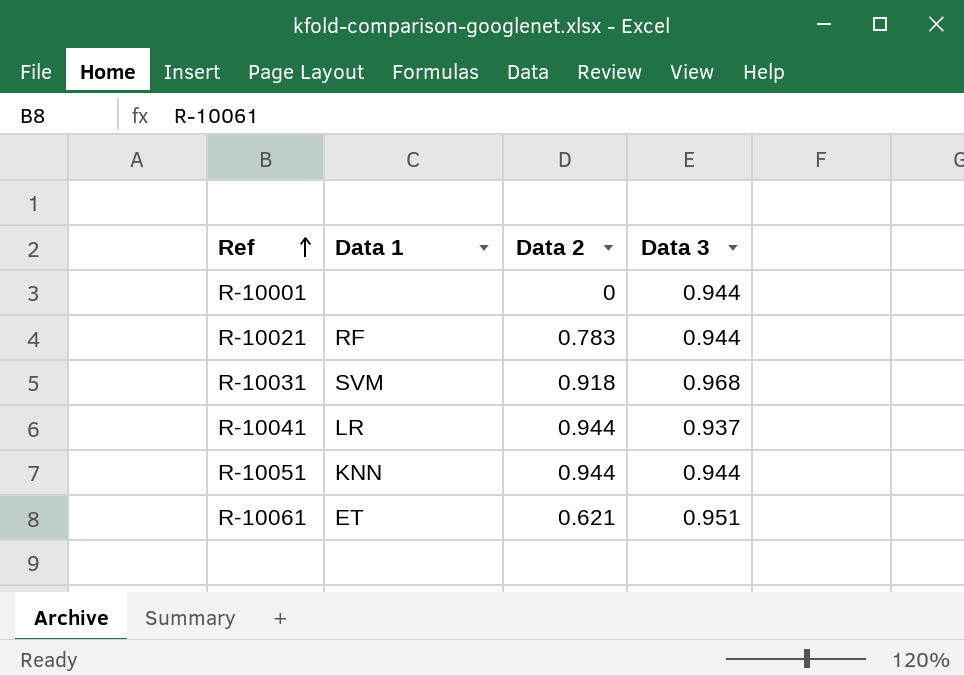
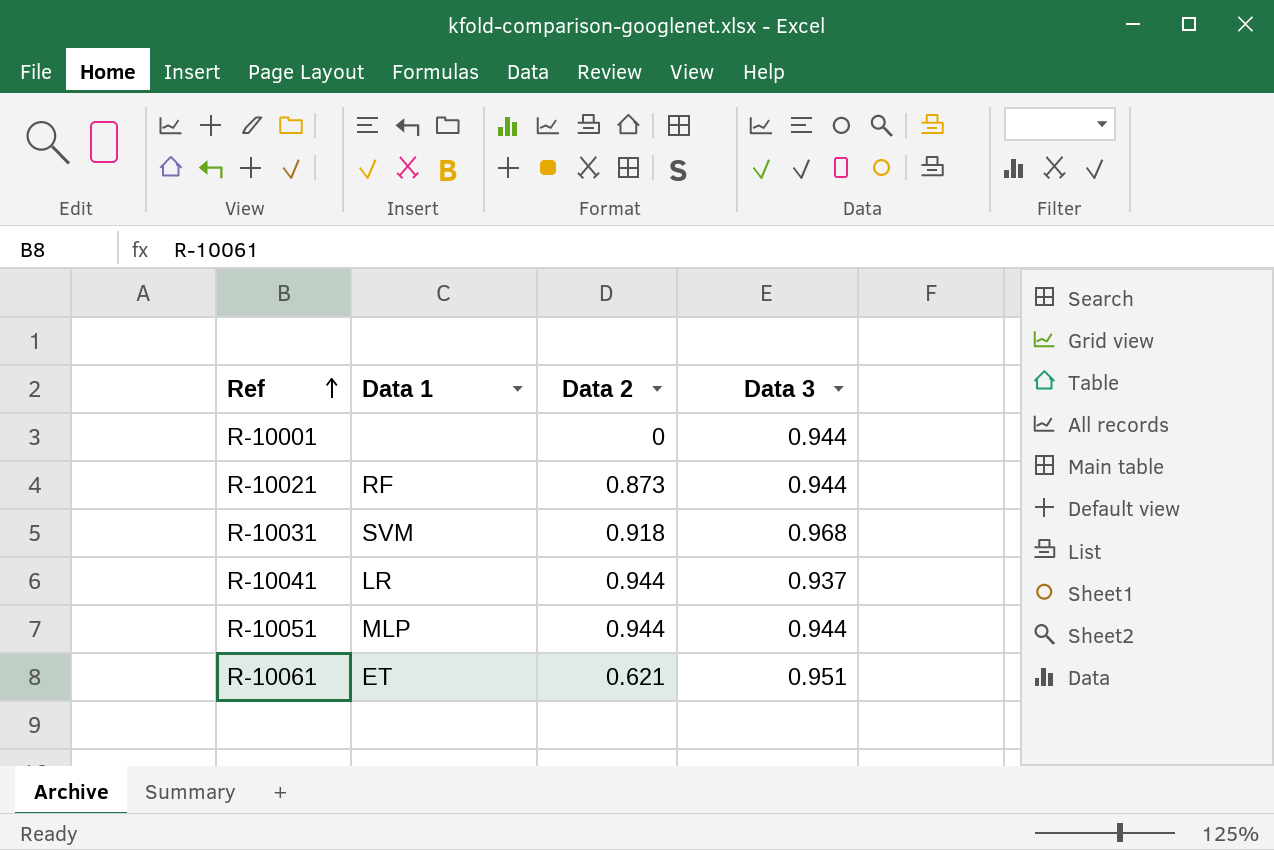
R-10021 | Data 2: 0.783 -> 0.873
R-10051 | Data 1: KNN -> MLP

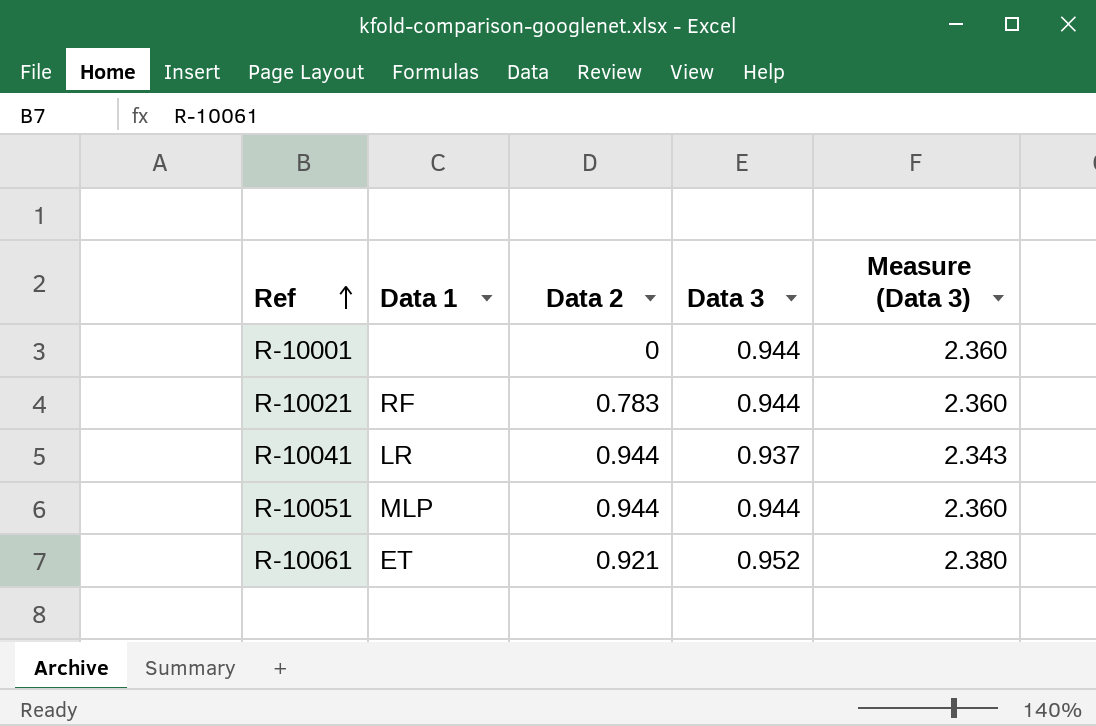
column Measure (Data 3) | formula: none -> [Data 3] * 2.5
row R-10031: SVM | 0.918 | 0.968 -> none
R-10021 | Data 2: 0.873 -> 0.783
R-10061 | Data 2: 0.621 -> 0.921
R-10061 | Data 3: 0.951 -> 0.952

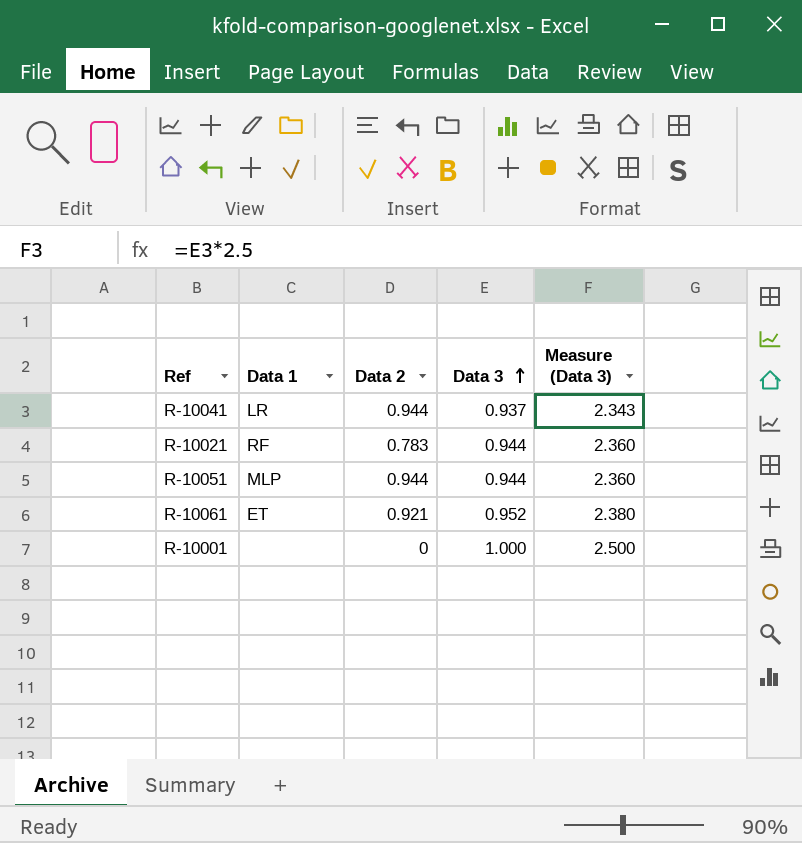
row order: Ref ascending -> Data 3 ascending
R-10001 | Data 3: 0.944 -> 1.000
R-10001 | Measure (Data 3): 2.360 -> 2.500

